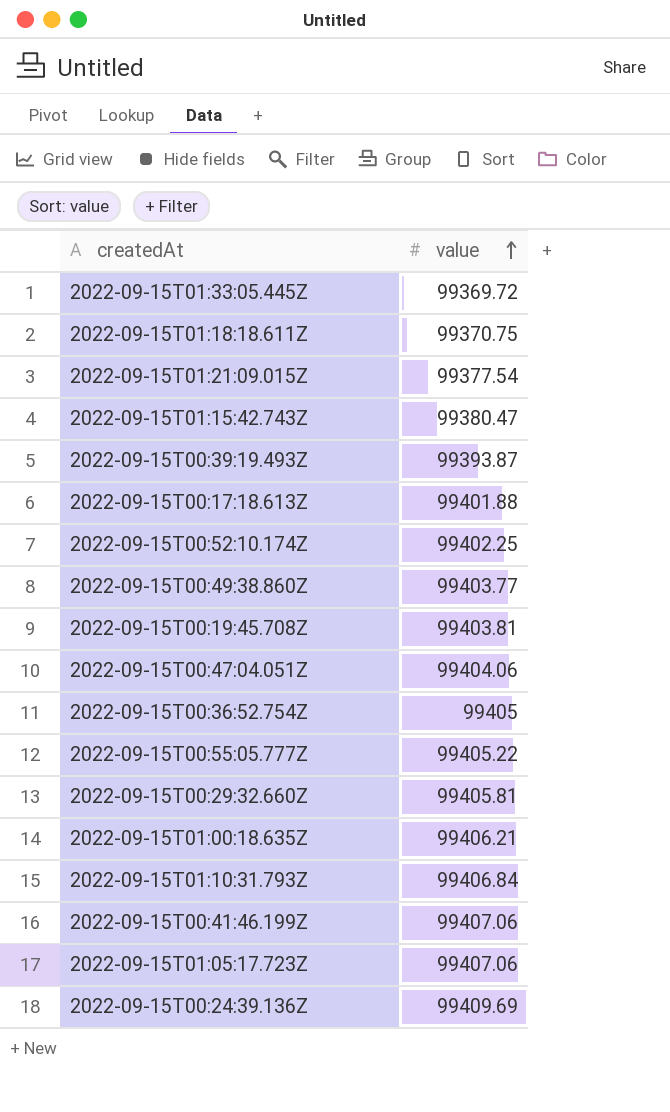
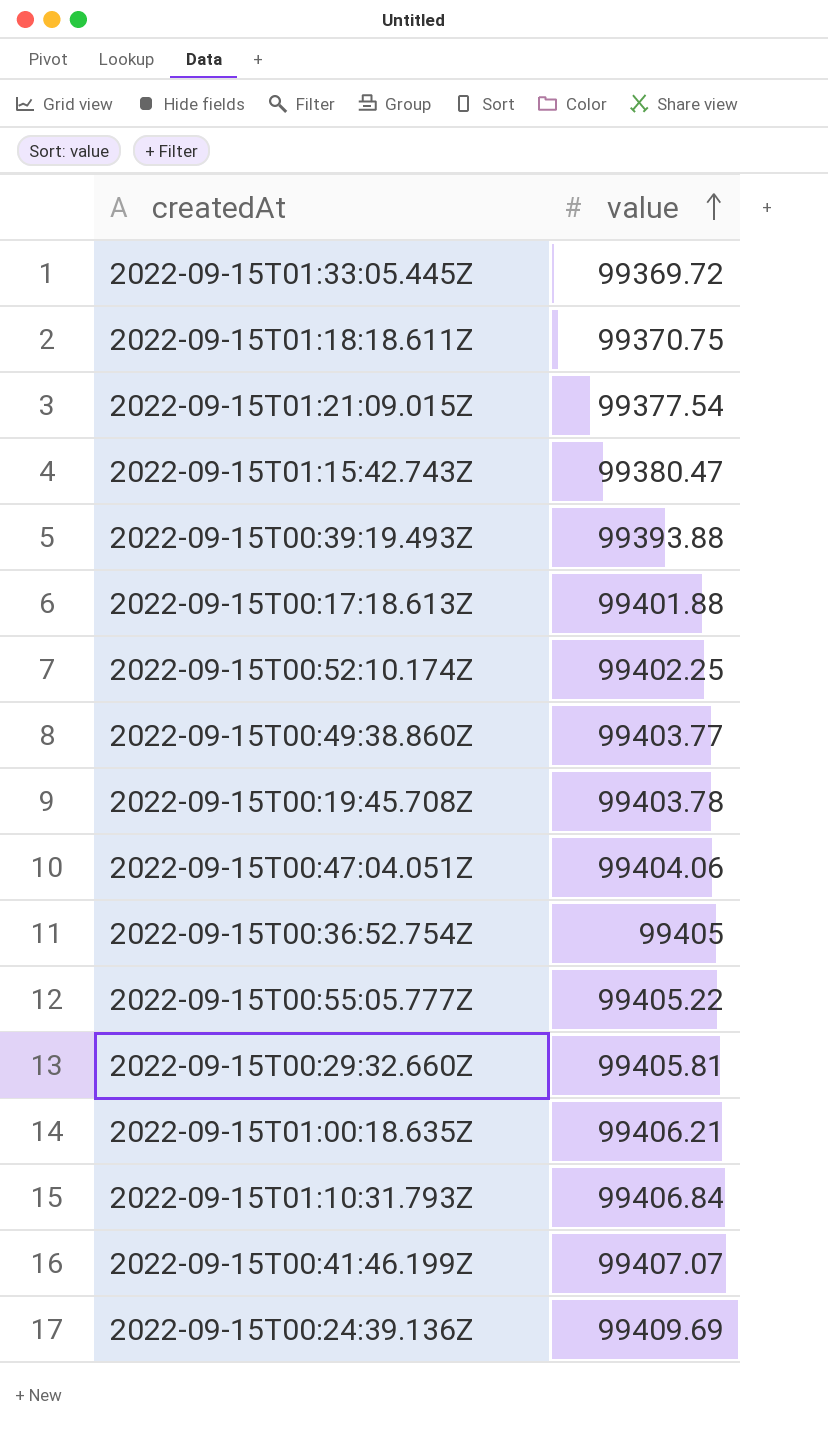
row 2022-09-15T01:05:17.723Z: 99407.06 -> none
2022-09-15T00:39:19.493Z | value: 99393.87 -> 99393.88
2022-09-15T00:19:45.708Z | value: 99403.81 -> 99403.78
2022-09-15T00:41:46.199Z | value: 99407.06 -> 99407.07

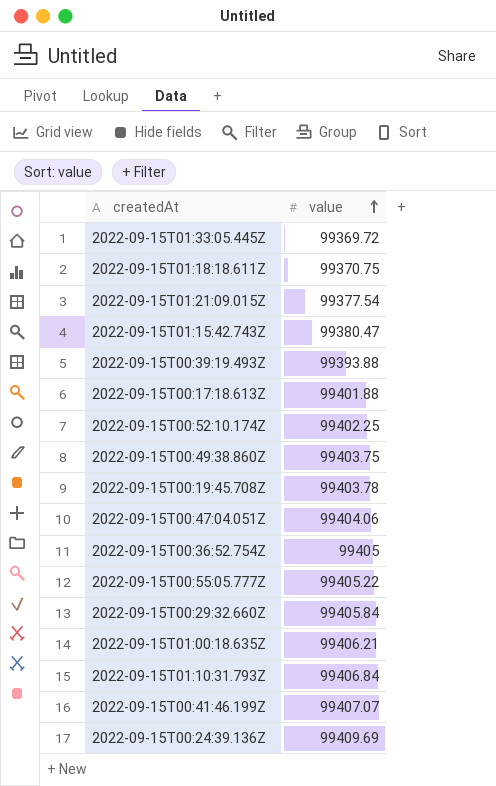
2022-09-15T00:49:38.860Z | value: 99403.77 -> 99403.75
2022-09-15T00:29:32.660Z | value: 99405.81 -> 99405.84

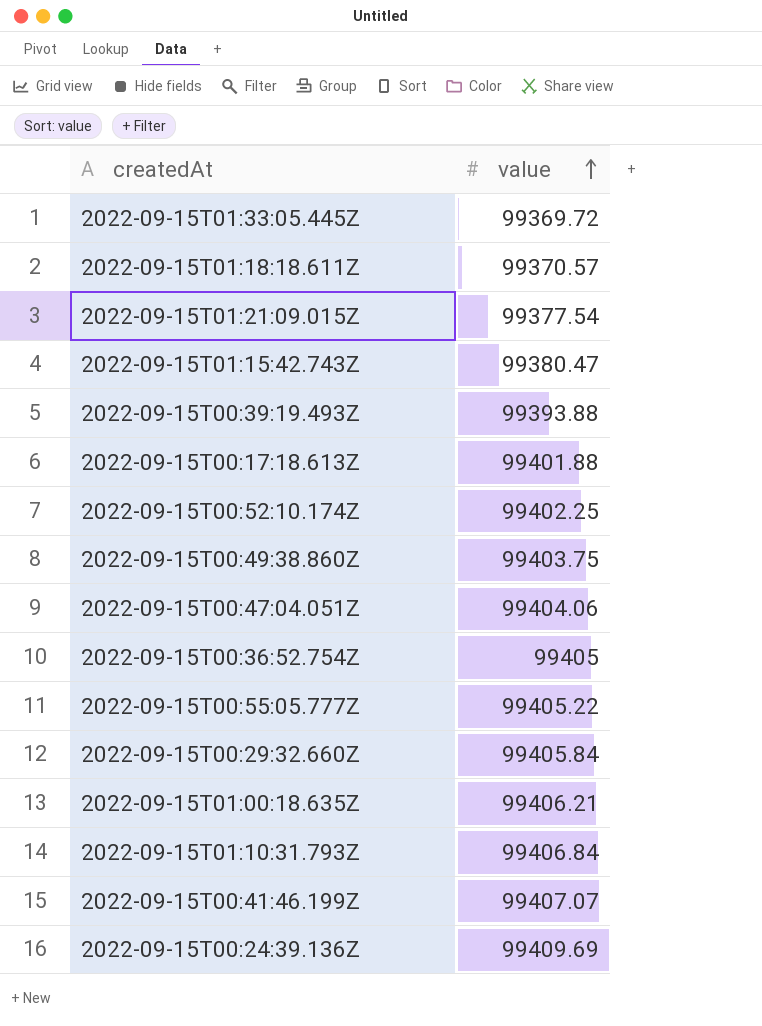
row 2022-09-15T00:19:45.708Z: 99403.78 -> none
2022-09-15T01:18:18.611Z | value: 99370.75 -> 99370.57

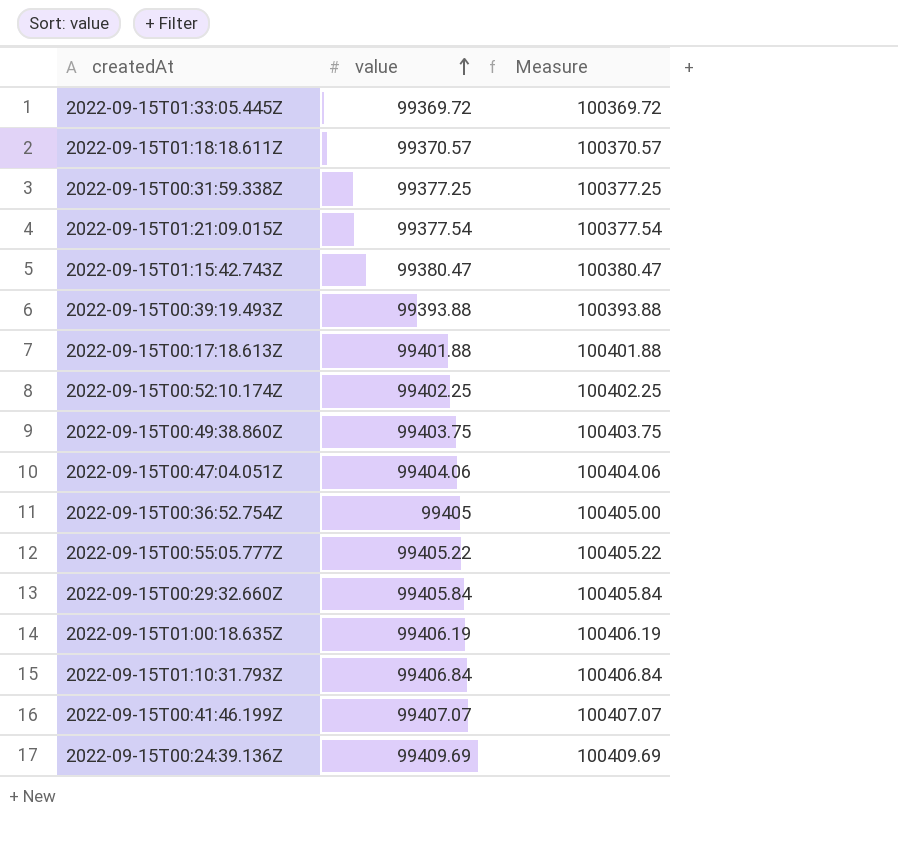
column Measure | formula: none -> [value] + 1000
row 2022-09-15T00:31:59.338Z: none -> 99377.25 | 100377.25
2022-09-15T01:00:18.635Z | value: 99406.21 -> 99406.19

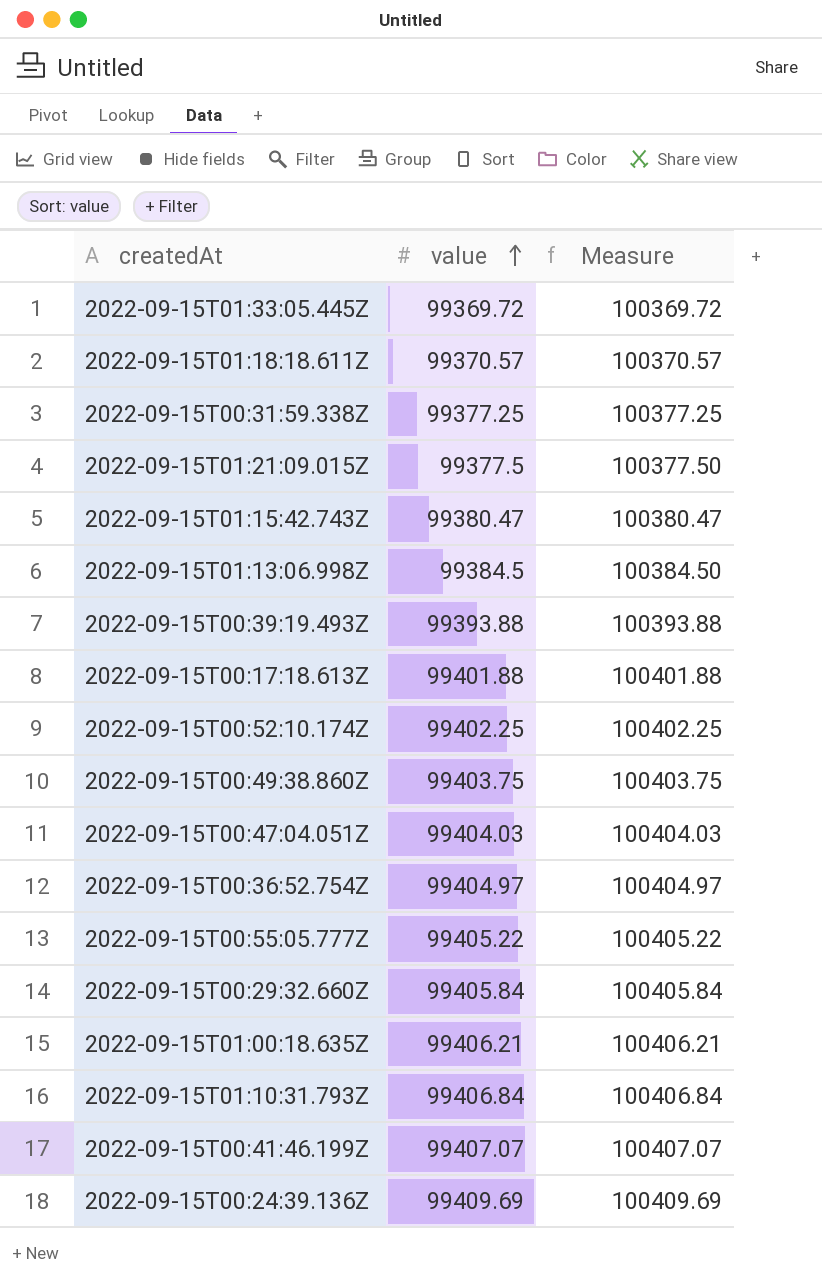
2022-09-15T01:21:09.015Z | value: 99377.54 -> 99377.5
2022-09-15T01:21:09.015Z | Measure: 100377.54 -> 100377.50
row 2022-09-15T01:13:06.998Z: none -> 99384.5 | 100384.50
2022-09-15T00:47:04.051Z | value: 99404.06 -> 99404.03
2022-09-15T00:47:04.051Z | Measure: 100404.06 -> 100404.03
2022-09-15T00:36:52.754Z | value: 99405 -> 99404.97
2022-09-15T00:36:52.754Z | Measure: 100405.00 -> 100404.97
2022-09-15T01:00:18.635Z | value: 99406.19 -> 99406.21
2022-09-15T01:00:18.635Z | Measure: 100406.19 -> 100406.21

